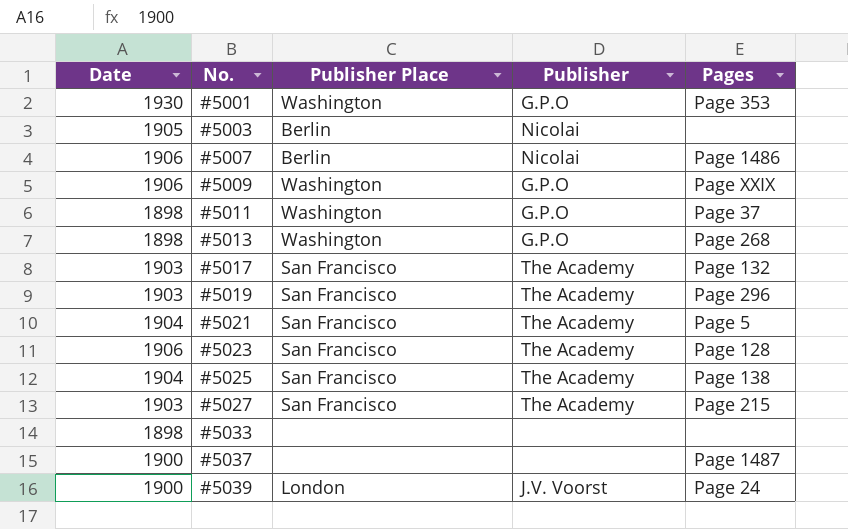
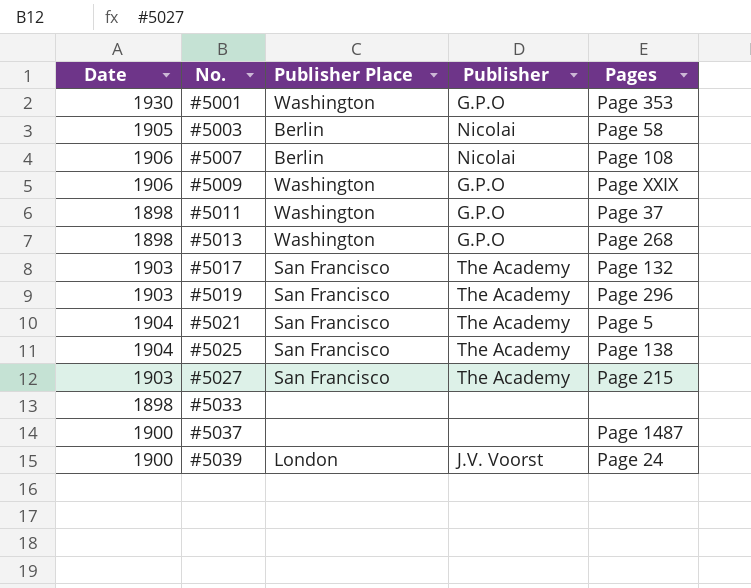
row #5023: 1906 | San Francisco | The Academy | Page 128 -> none
#5003 | Pages: none -> Page 58
#5007 | Pages: Page 1486 -> Page 108

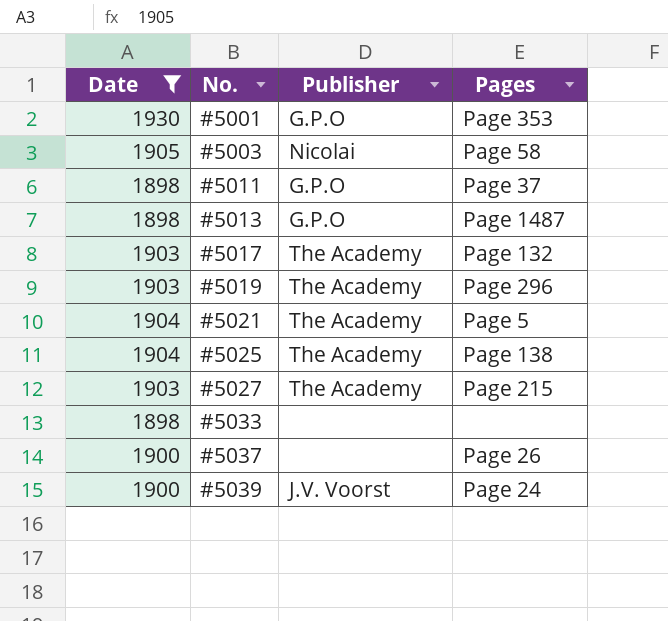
filter: none -> Date != 1906
column Publisher Place | position: 3 -> none
#5013 | Pages: Page 268 -> Page 1487
#5037 | Pages: Page 1487 -> Page 26

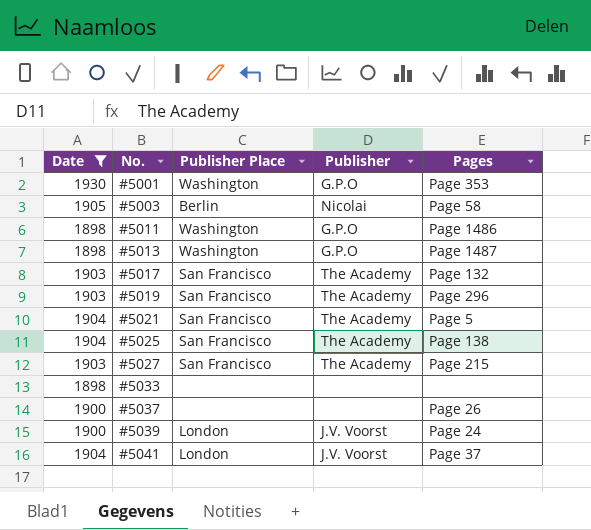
column Publisher Place | position: none -> 3
#5011 | Pages: Page 37 -> Page 1486
row #5041: none -> 1904 | London | J.V. Voorst | Page 37

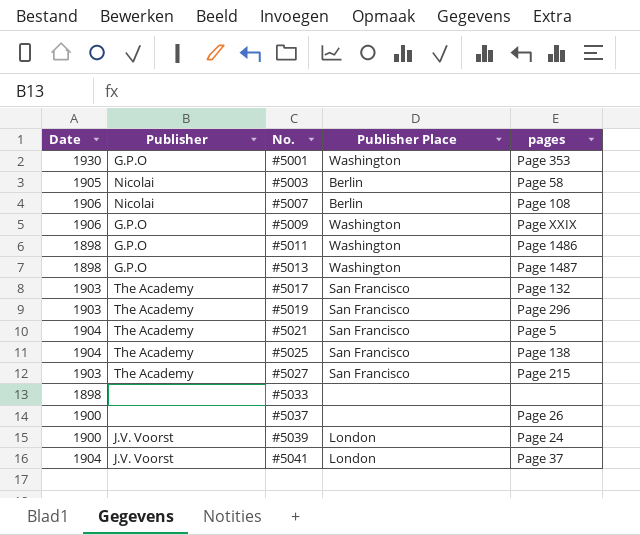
filter: Date != 1906 -> none
column Publisher | position: 4 -> 2
column name: Pages -> pages

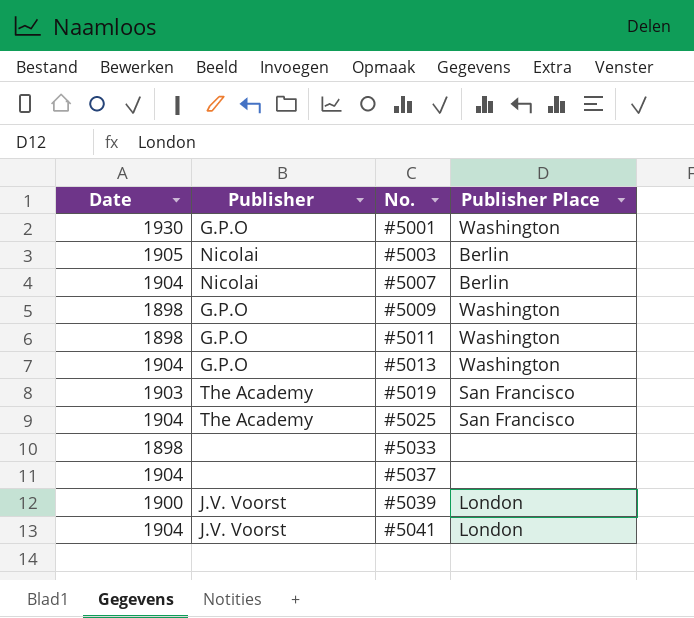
column pages | position: 5 -> none
row #5017: 1903 | The Academy | San Francisco | Page 132 -> none
row #5021: 1904 | The Academy | San Francisco | Page 5 -> none
row #5027: 1903 | The Academy | San Francisco | Page 215 -> none
#5007 | Date: 1906 -> 1904
#5009 | Date: 1906 -> 1898
#5013 | Date: 1898 -> 1904
#5037 | Date: 1900 -> 1904

